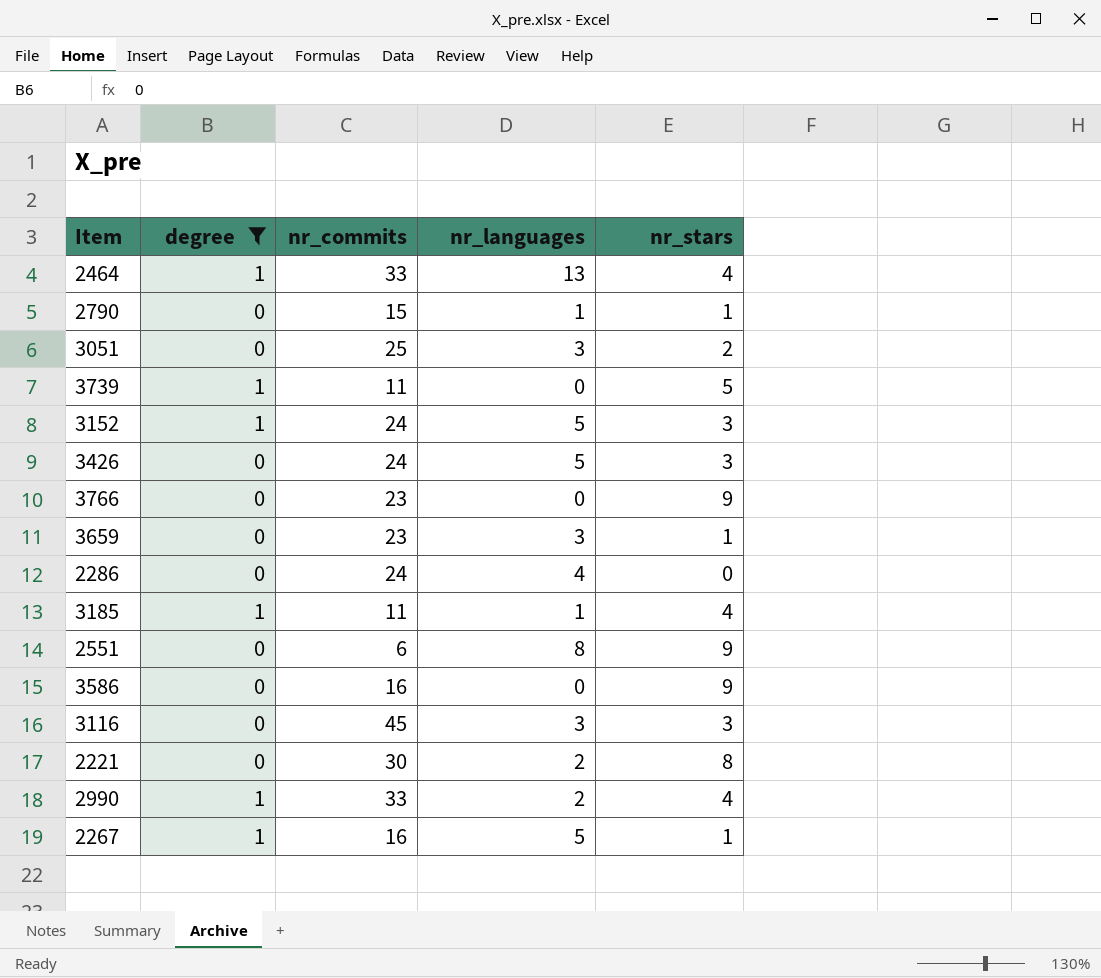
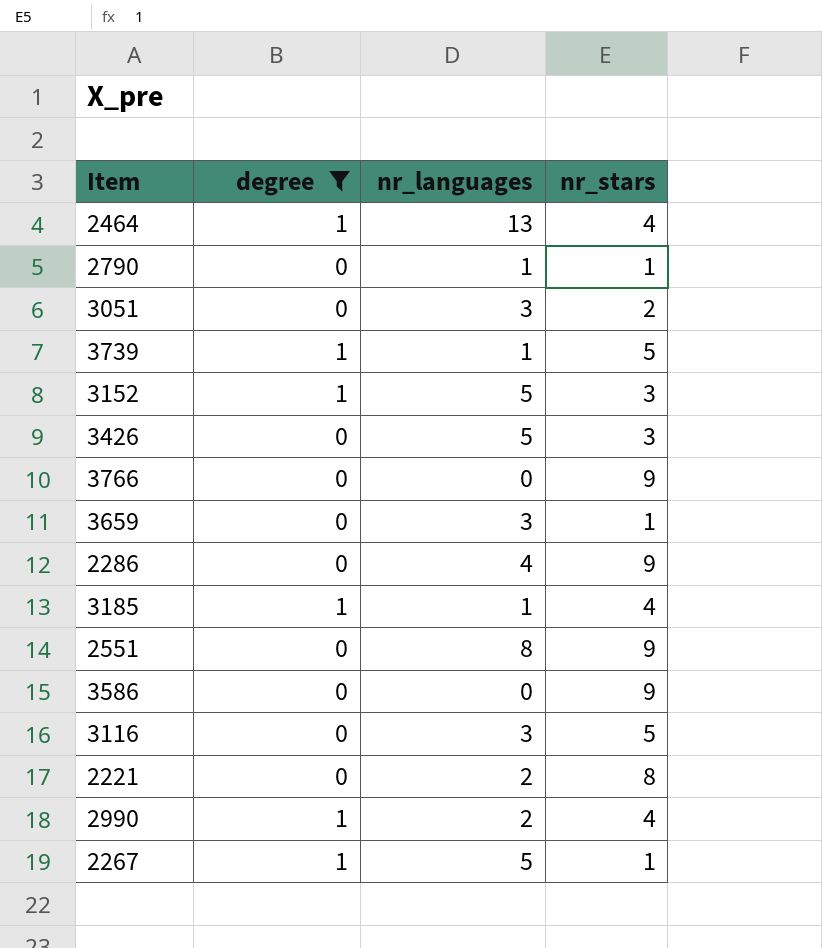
column nr_commits | position: 3 -> none
3739 | nr_languages: 0 -> 1
2286 | nr_stars: 0 -> 9
3116 | nr_stars: 3 -> 5

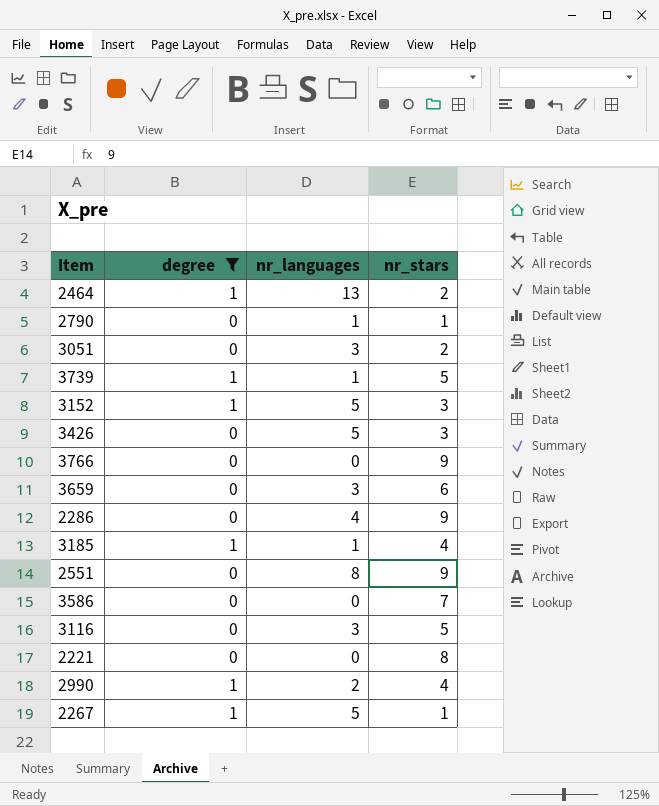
2464 | nr_stars: 4 -> 2
3659 | nr_stars: 1 -> 6
3586 | nr_stars: 9 -> 7
2221 | nr_languages: 2 -> 0

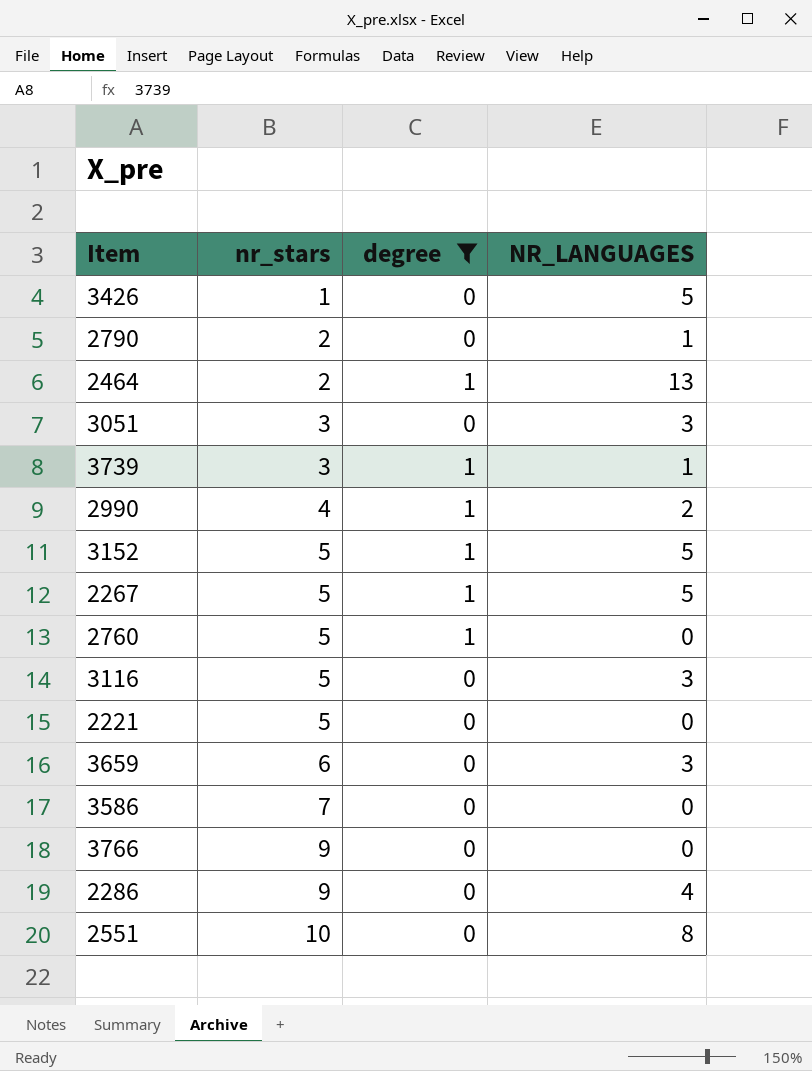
row order: none -> nr_stars ascending
column nr_stars | position: 4 -> 2
column name: nr_languages -> NR_LANGUAGES
row 3185: 1 | 1 | 4 -> none
3426 | nr_stars: 3 -> 1
2790 | nr_stars: 1 -> 2
3051 | nr_stars: 2 -> 3
3739 | nr_stars: 5 -> 3
3152 | nr_stars: 3 -> 5
2267 | nr_stars: 1 -> 5
row 2760: none -> 5 | 1 | 0
2221 | nr_stars: 8 -> 5
2551 | nr_stars: 9 -> 10

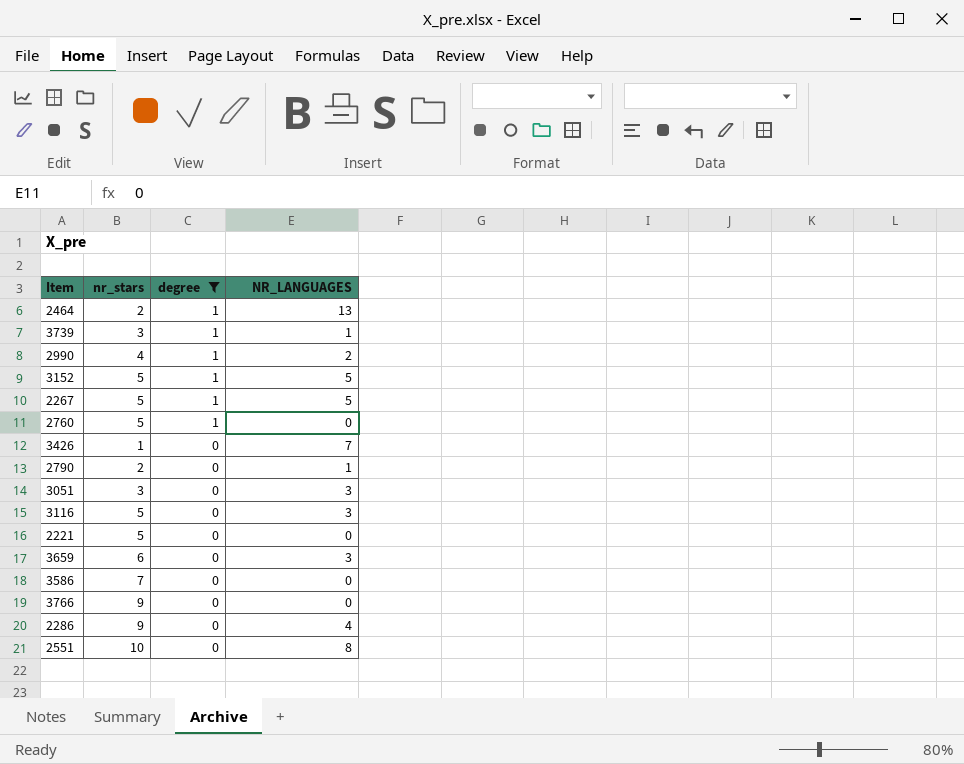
row order: nr_stars ascending -> degree descending
3426 | NR_LANGUAGES: 5 -> 7

